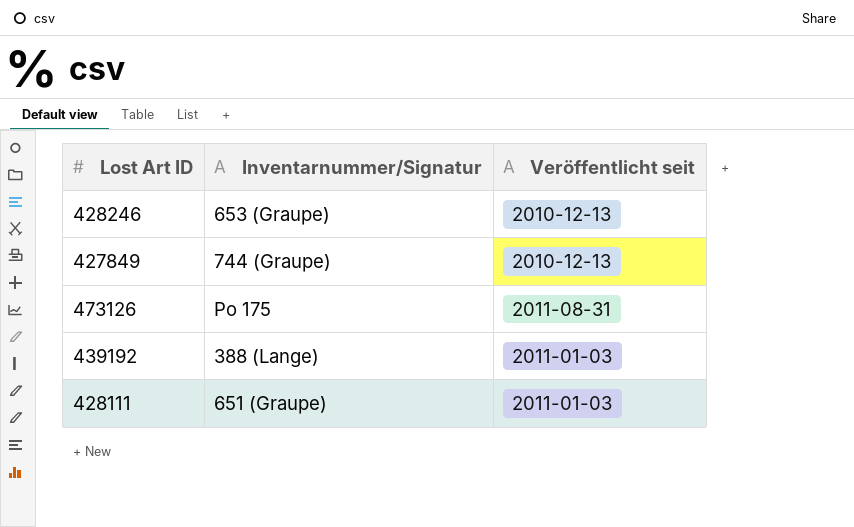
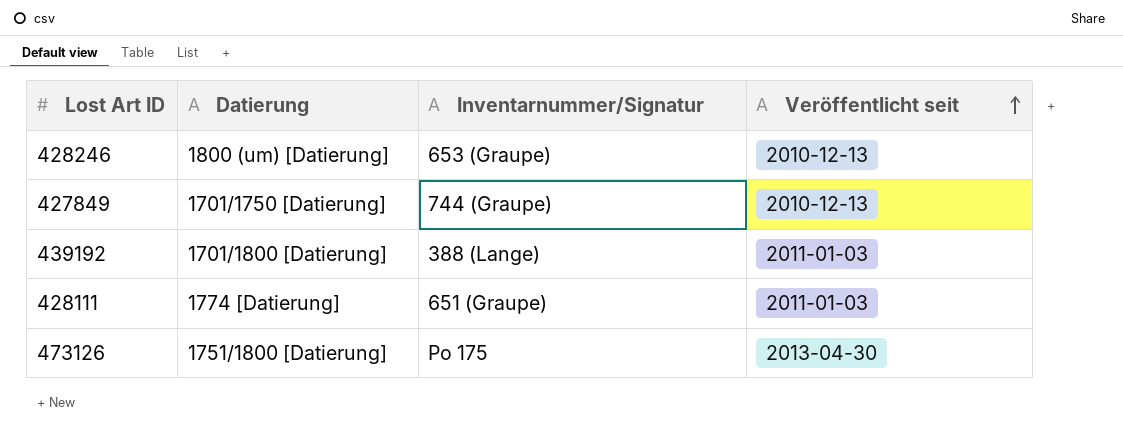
row order: none -> Veröffentlicht seit ascending
column Datierung | position: none -> 2
473126 | Veröffentlicht seit: 2011-08-31 -> 2013-04-30

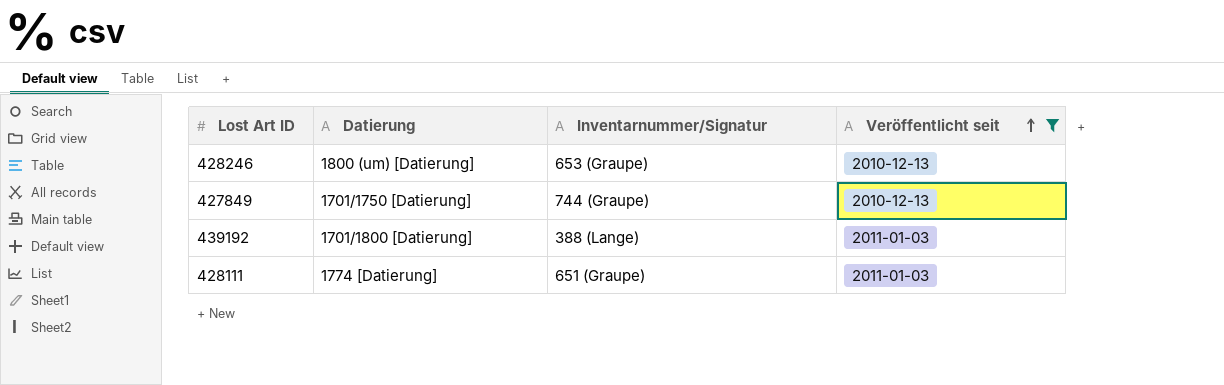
filter: none -> Veröffentlicht seit != 2013-04-30

